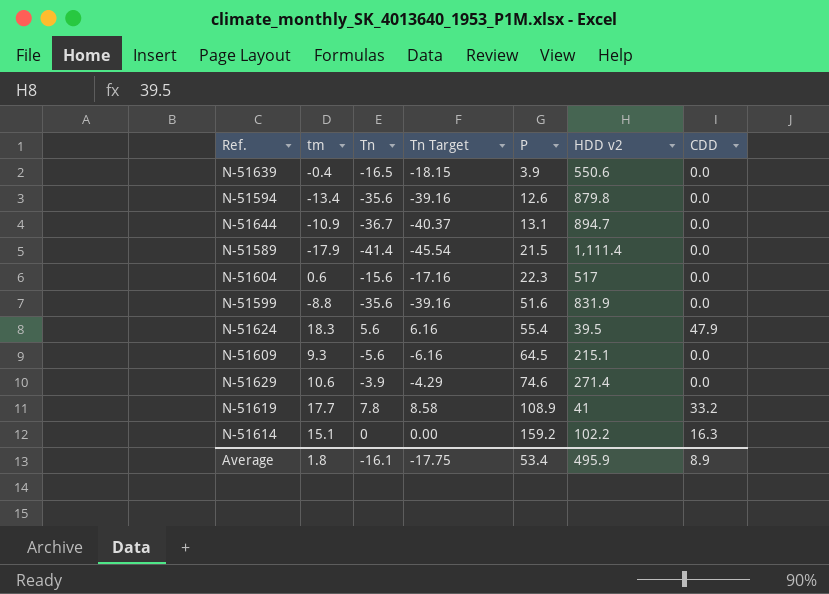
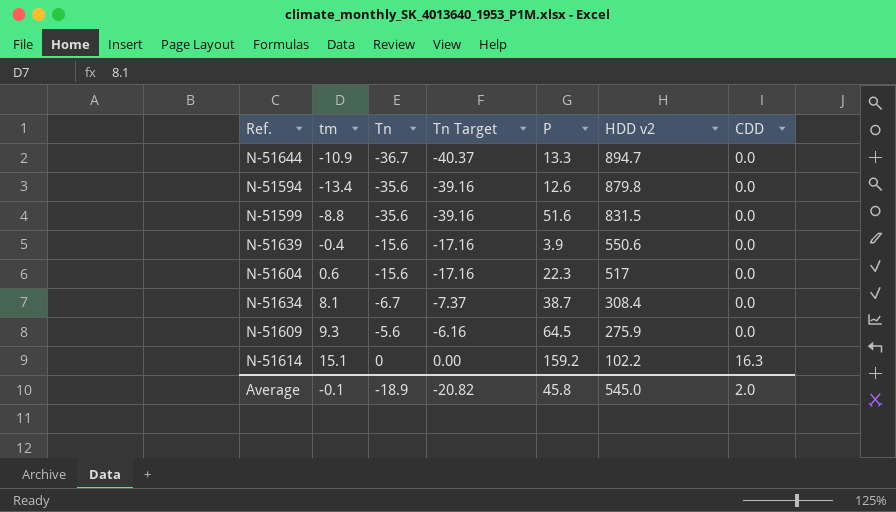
row order: P ascending -> Tn ascending
row N-51589: -17.9 | -41.4 | -45.54 | 21.5 | 1,111.4 | 0.0 -> none
row N-51624: 18.3 | 5.6 | 6.16 | 55.4 | 39.5 | 47.9 -> none
row N-51629: 10.6 | -3.9 | -4.29 | 74.6 | 271.4 | 0.0 -> none
row N-51619: 17.7 | 7.8 | 8.58 | 108.9 | 41 | 33.2 -> none
N-51644 | P: 13.1 -> 13.3
N-51599 | HDD v2: 831.9 -> 831.5
N-51639 | Tn: -16.5 -> -15.6
N-51639 | Tn Target: -18.15 -> -17.16
row N-51634: none -> 8.1 | -6.7 | -7.37 | 38.7 | 308.4 | 0.0
N-51609 | HDD v2: 215.1 -> 275.9
Average | tm: 1.8 -> -0.1
Average | Tn: -16.1 -> -18.9
Average | Tn Target: -17.75 -> -20.82
Average | P: 53.4 -> 45.8
Average | HDD v2: 495.9 -> 545.0
Average | CDD: 8.9 -> 2.0

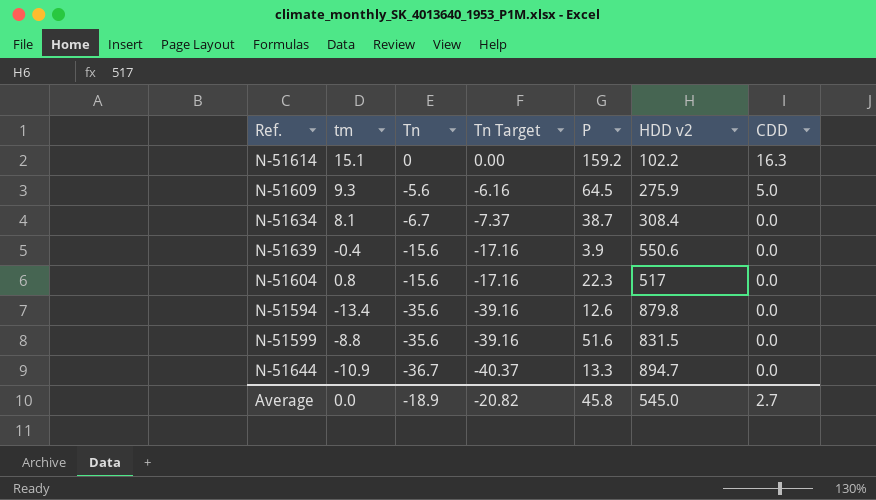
row order: Tn ascending -> Tn descending
N-51609 | CDD: 0.0 -> 5.0
N-51604 | tm: 0.6 -> 0.8
Average | tm: -0.1 -> 0.0
Average | CDD: 2.0 -> 2.7

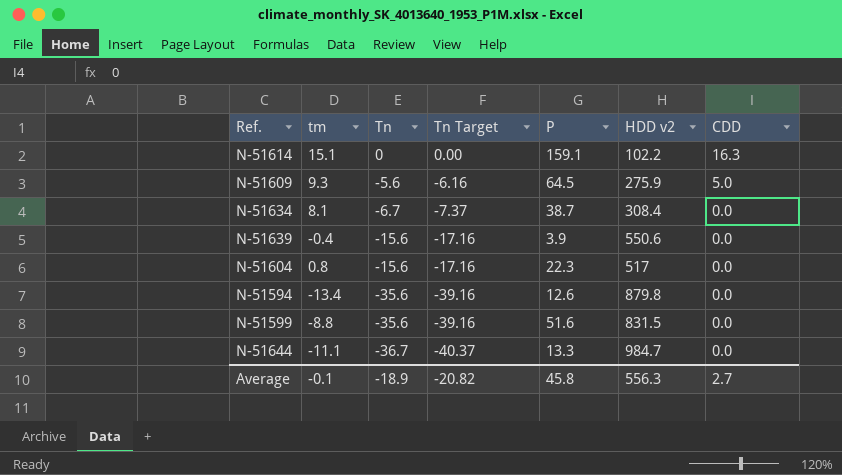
N-51614 | P: 159.2 -> 159.1
N-51644 | tm: -10.9 -> -11.1
N-51644 | HDD v2: 894.7 -> 984.7
Average | tm: 0.0 -> -0.1
Average | HDD v2: 545.0 -> 556.3

